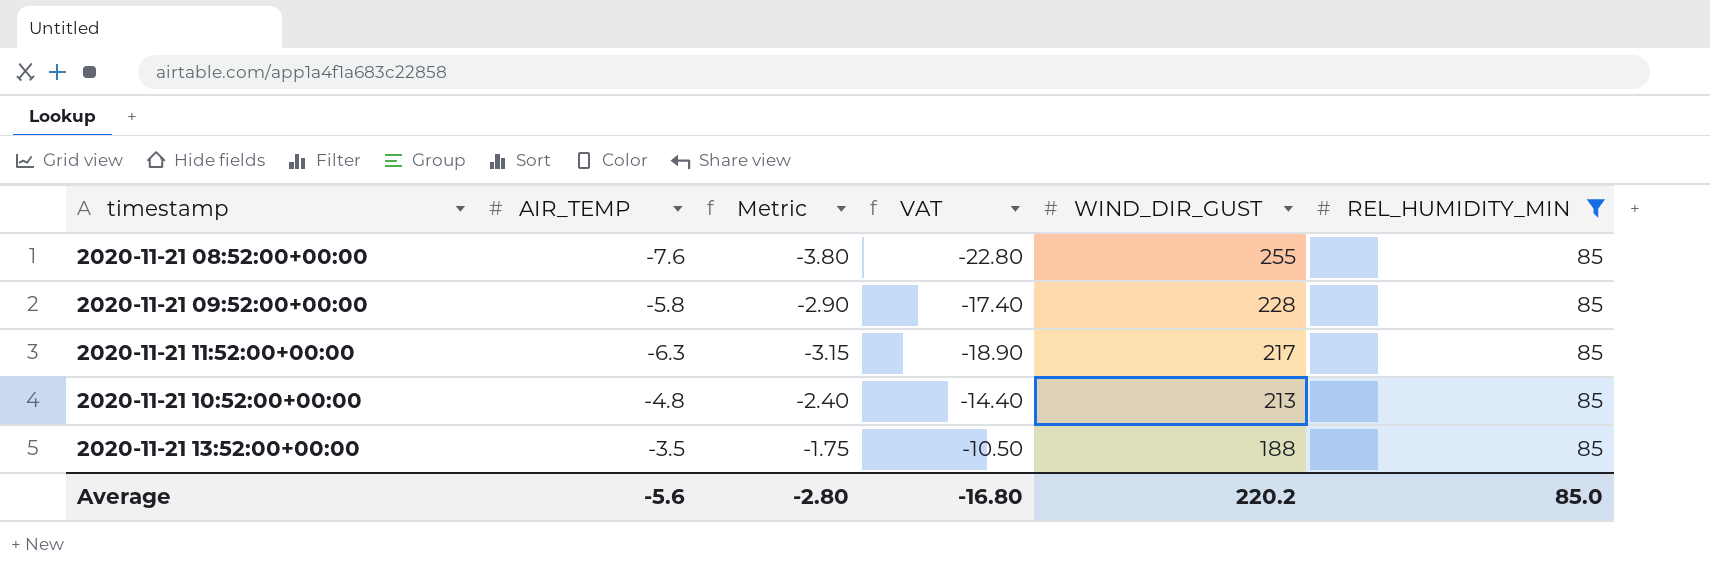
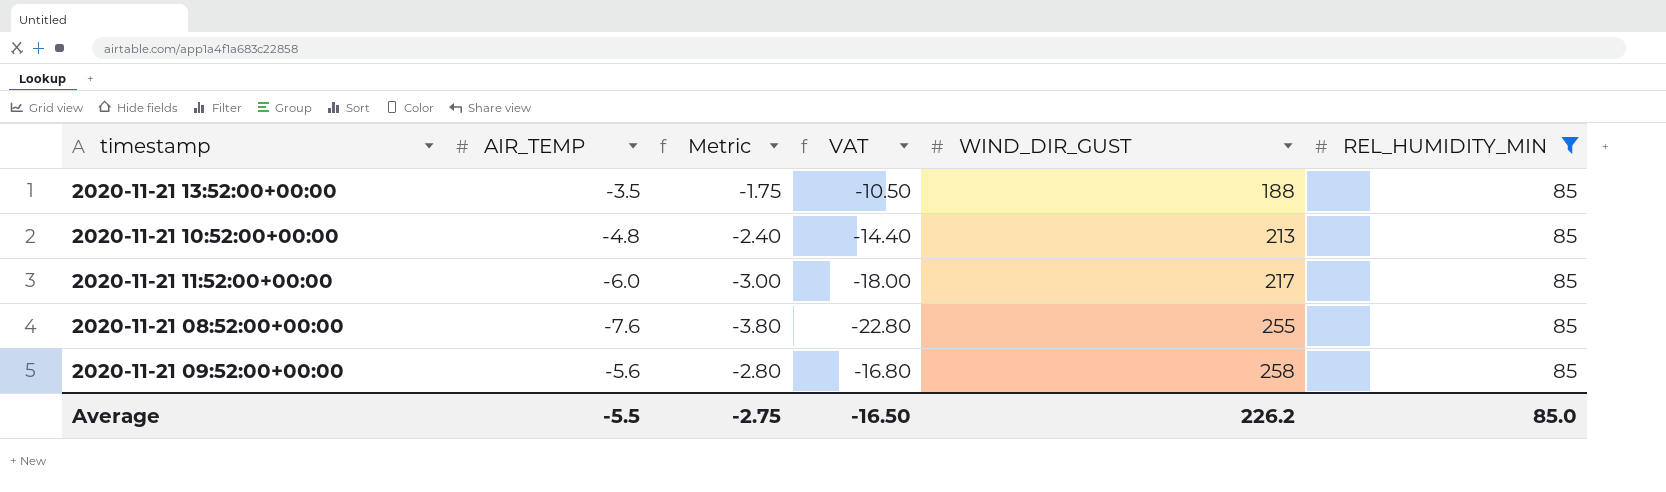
row order: WIND_DIR_GUST descending -> WIND_DIR_GUST ascending
2020-11-21 11:52:00+00:00 | AIR_TEMP: -6.3 -> -6.0
2020-11-21 11:52:00+00:00 | Metric: -3.15 -> -3.00
2020-11-21 11:52:00+00:00 | VAT: -18.90 -> -18.00
2020-11-21 09:52:00+00:00 | AIR_TEMP: -5.8 -> -5.6
2020-11-21 09:52:00+00:00 | Metric: -2.90 -> -2.80
2020-11-21 09:52:00+00:00 | VAT: -17.40 -> -16.80
2020-11-21 09:52:00+00:00 | WIND_DIR_GUST: 228 -> 258
Average | AIR_TEMP: -5.6 -> -5.5
Average | Metric: -2.80 -> -2.75
Average | VAT: -16.80 -> -16.50
Average | WIND_DIR_GUST: 220.2 -> 226.2

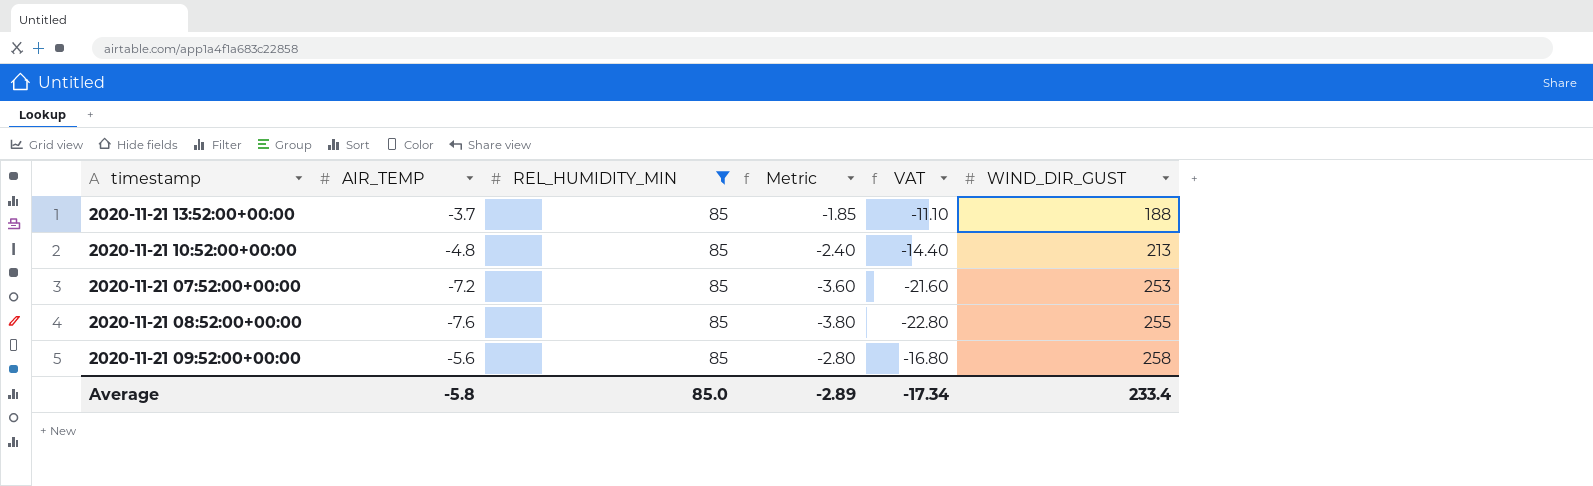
column REL_HUMIDITY_MIN | position: 6 -> 3
row 2020-11-21 11:52:00+00:00: -6.0 | -3.00 | -18.00 | 217 | 85 -> none
2020-11-21 13:52:00+00:00 | AIR_TEMP: -3.5 -> -3.7
2020-11-21 13:52:00+00:00 | Metric: -1.75 -> -1.85
2020-11-21 13:52:00+00:00 | VAT: -10.50 -> -11.10
row 2020-11-21 07:52:00+00:00: none -> -7.2 | 85 | -3.60 | -21.60 | 253
Average | AIR_TEMP: -5.5 -> -5.8
Average | Metric: -2.75 -> -2.89
Average | VAT: -16.50 -> -17.34
Average | WIND_DIR_GUST: 226.2 -> 233.4

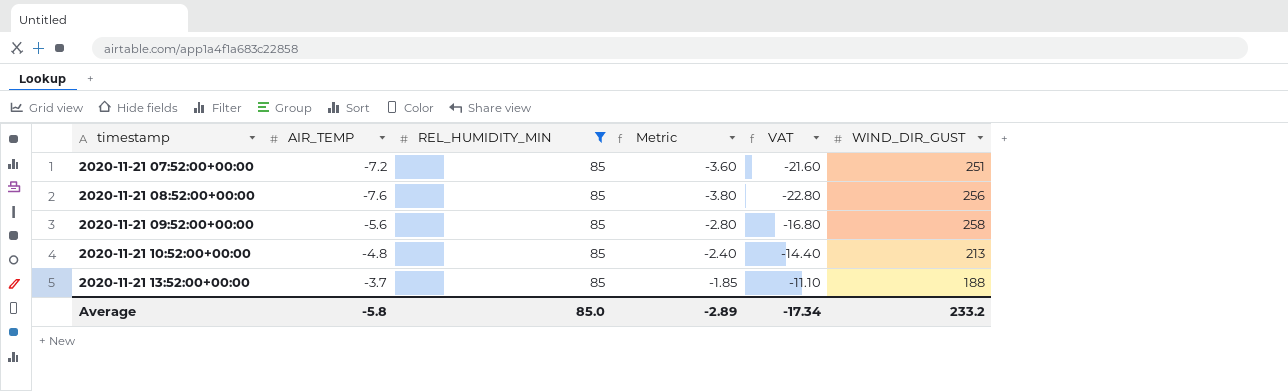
row order: WIND_DIR_GUST ascending -> timestamp ascending
2020-11-21 07:52:00+00:00 | WIND_DIR_GUST: 253 -> 251
2020-11-21 08:52:00+00:00 | WIND_DIR_GUST: 255 -> 256
Average | WIND_DIR_GUST: 233.4 -> 233.2

